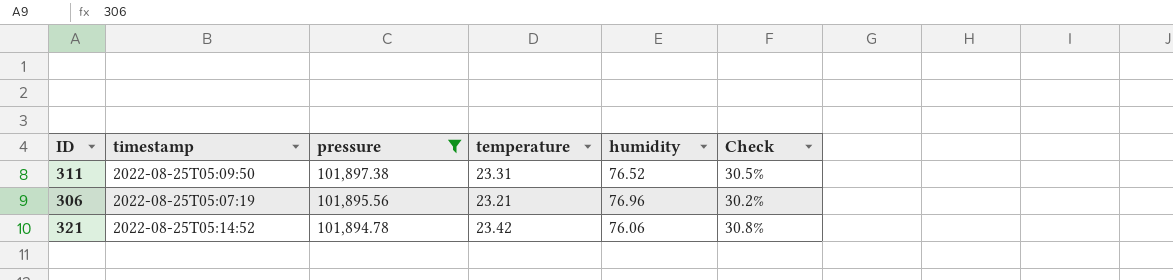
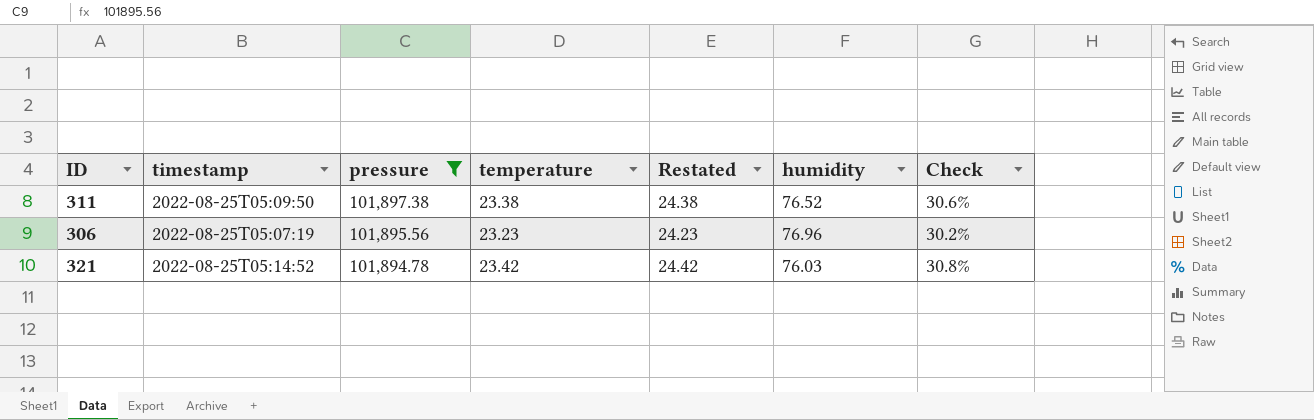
column Restated | formula: none -> [temperature] + 1
311 | temperature: 23.31 -> 23.38
311 | Check: 30.5% -> 30.6%
306 | temperature: 23.21 -> 23.23
321 | humidity: 76.06 -> 76.03

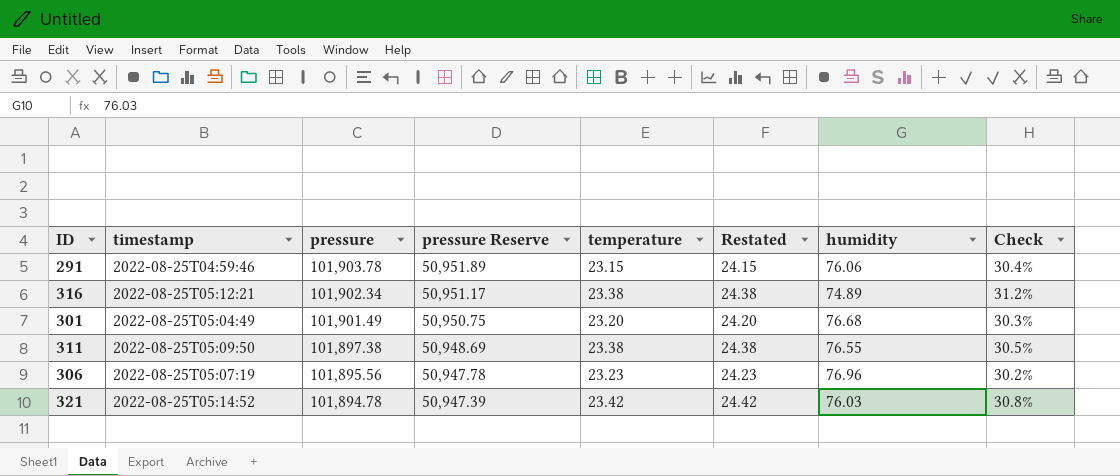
filter: pressure <= 101,897.38 -> none
column pressure Reserve | formula: none -> [pressure] * 0.5
311 | humidity: 76.52 -> 76.55
311 | Check: 30.6% -> 30.5%

